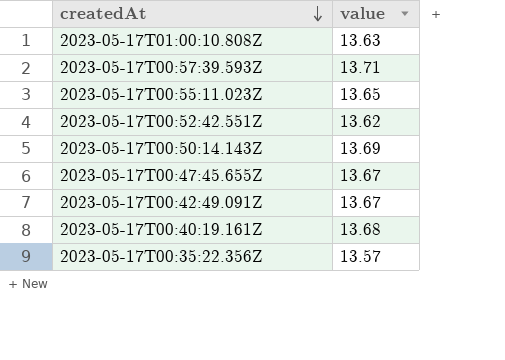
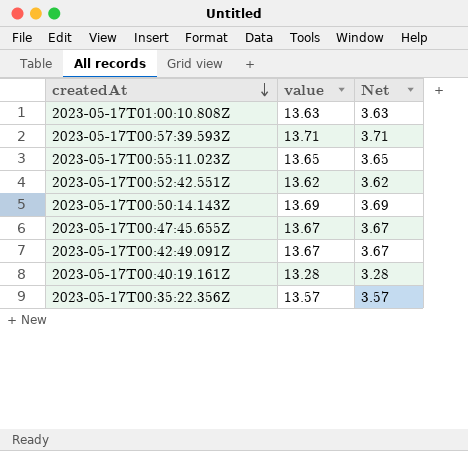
column Net | formula: none -> [value] - 10
2023-05-17T00:40:19.161Z | value: 13.68 -> 13.28

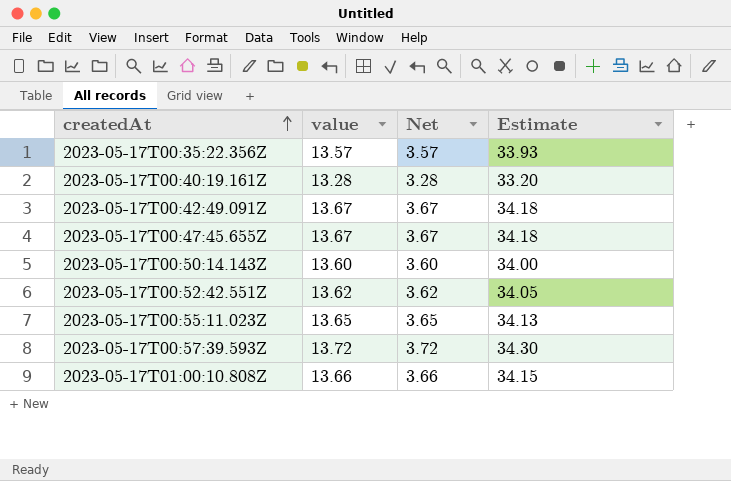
row order: createdAt descending -> createdAt ascending
column Estimate | formula: none -> [value] * 2.5
2023-05-17T00:50:14.143Z | value: 13.69 -> 13.60
2023-05-17T00:50:14.143Z | Net: 3.69 -> 3.60
2023-05-17T00:57:39.593Z | value: 13.71 -> 13.72
2023-05-17T00:57:39.593Z | Net: 3.71 -> 3.72
2023-05-17T01:00:10.808Z | value: 13.63 -> 13.66
2023-05-17T01:00:10.808Z | Net: 3.63 -> 3.66

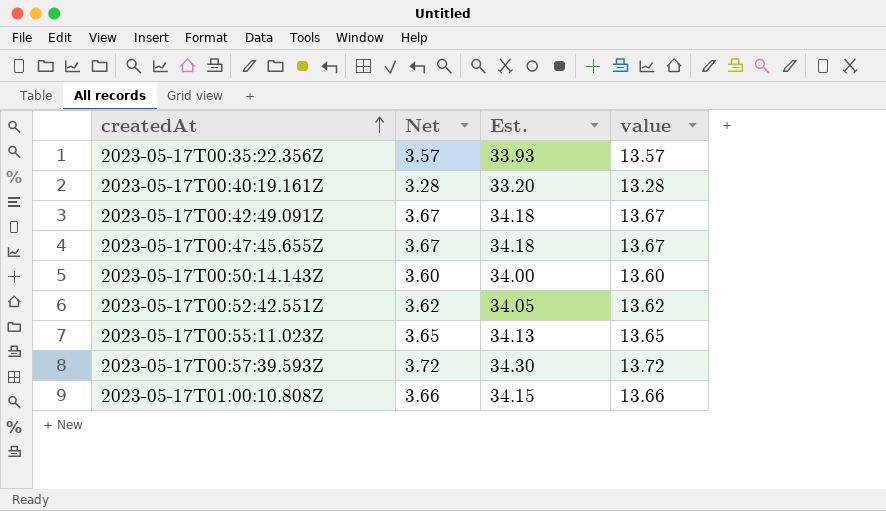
column name: Estimate -> Est.
column value | position: 2 -> 4

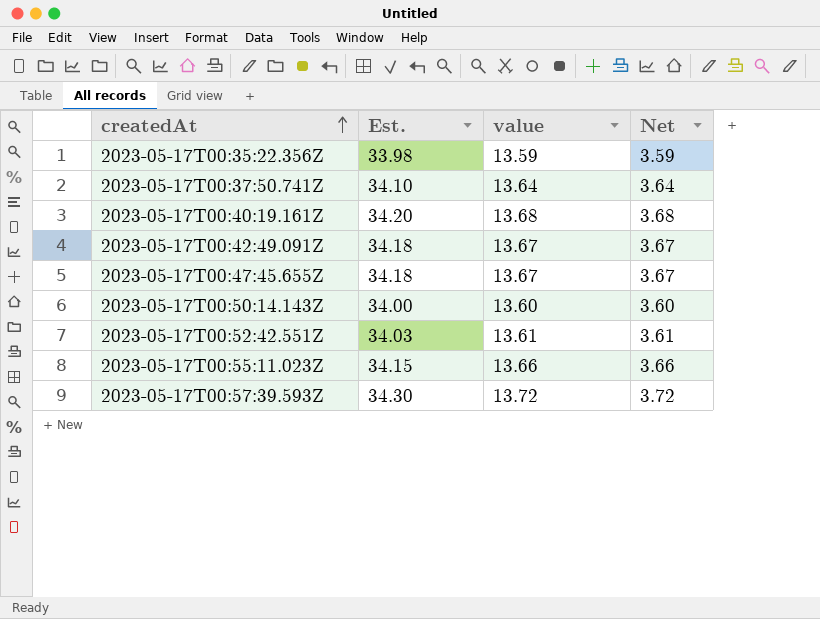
column Net | position: 2 -> 4
row 2023-05-17T01:00:10.808Z: 3.66 | 34.15 | 13.66 -> none
2023-05-17T00:35:22.356Z | Est.: 33.93 -> 33.98
2023-05-17T00:35:22.356Z | value: 13.57 -> 13.59
2023-05-17T00:35:22.356Z | Net: 3.57 -> 3.59
row 2023-05-17T00:37:50.741Z: none -> 34.10 | 13.64 | 3.64
2023-05-17T00:40:19.161Z | Est.: 33.20 -> 34.20
2023-05-17T00:40:19.161Z | value: 13.28 -> 13.68
2023-05-17T00:40:19.161Z | Net: 3.28 -> 3.68
2023-05-17T00:52:42.551Z | Est.: 34.05 -> 34.03
2023-05-17T00:52:42.551Z | value: 13.62 -> 13.61
2023-05-17T00:52:42.551Z | Net: 3.62 -> 3.61
2023-05-17T00:55:11.023Z | Est.: 34.13 -> 34.15
2023-05-17T00:55:11.023Z | value: 13.65 -> 13.66
2023-05-17T00:55:11.023Z | Net: 3.65 -> 3.66

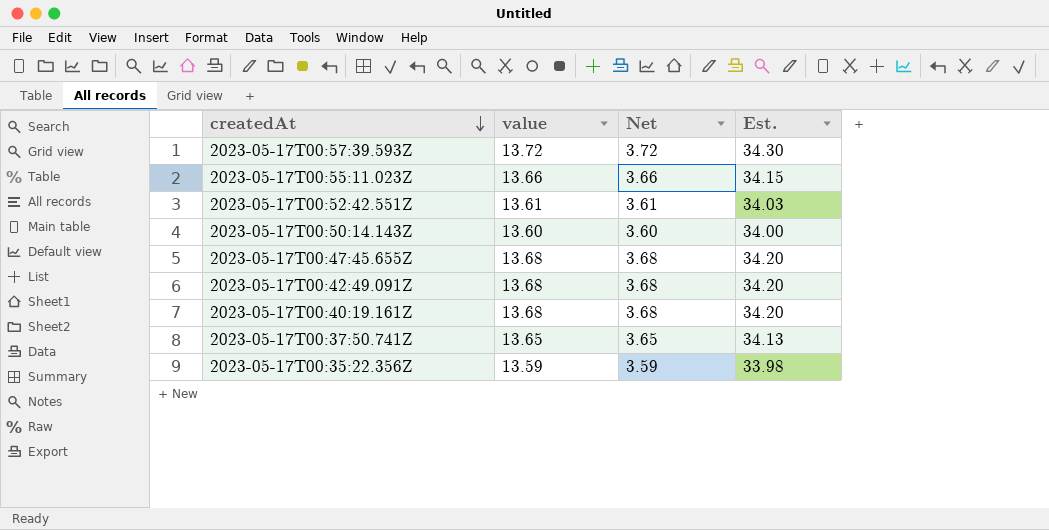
row order: createdAt ascending -> createdAt descending
column Est. | position: 2 -> 4
2023-05-17T00:47:45.655Z | value: 13.67 -> 13.68
2023-05-17T00:47:45.655Z | Net: 3.67 -> 3.68
2023-05-17T00:47:45.655Z | Est.: 34.18 -> 34.20
2023-05-17T00:42:49.091Z | value: 13.67 -> 13.68
2023-05-17T00:42:49.091Z | Net: 3.67 -> 3.68
2023-05-17T00:42:49.091Z | Est.: 34.18 -> 34.20
2023-05-17T00:37:50.741Z | value: 13.64 -> 13.65
2023-05-17T00:37:50.741Z | Net: 3.64 -> 3.65
2023-05-17T00:37:50.741Z | Est.: 34.10 -> 34.13

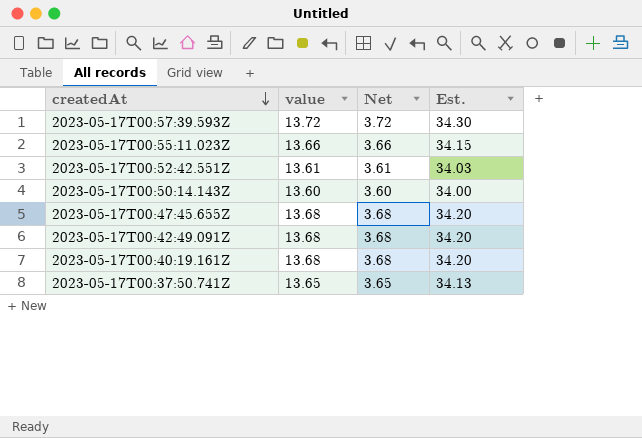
row 2023-05-17T00:35:22.356Z: 13.59 | 3.59 | 33.98 -> none

